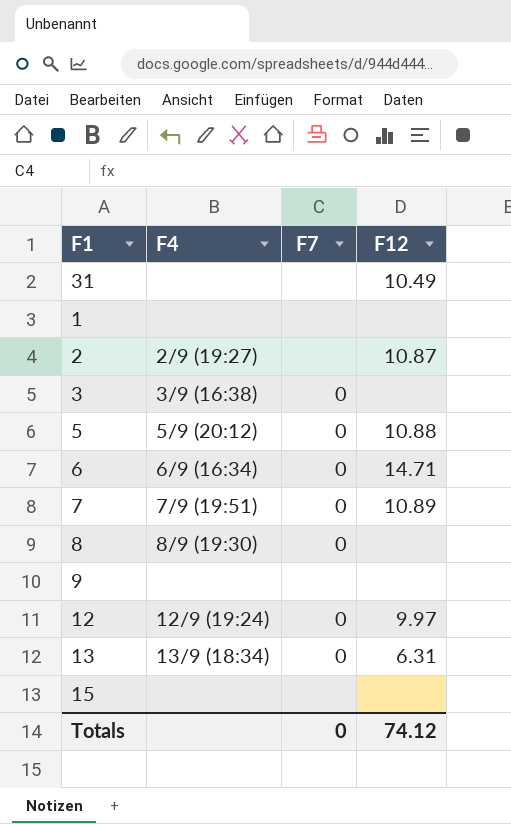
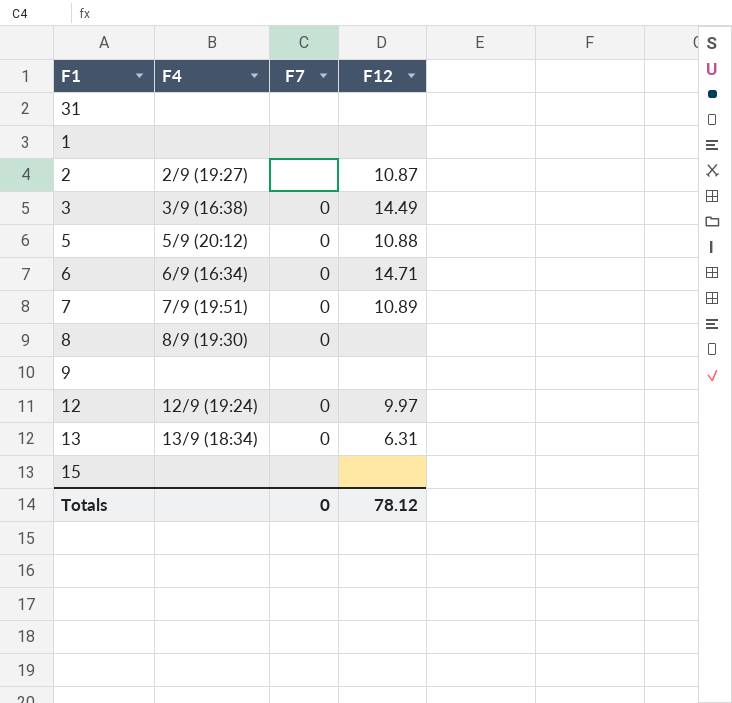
31 | F12: 10.49 -> none
3 | F12: none -> 14.49
Totals | F12: 74.12 -> 78.12

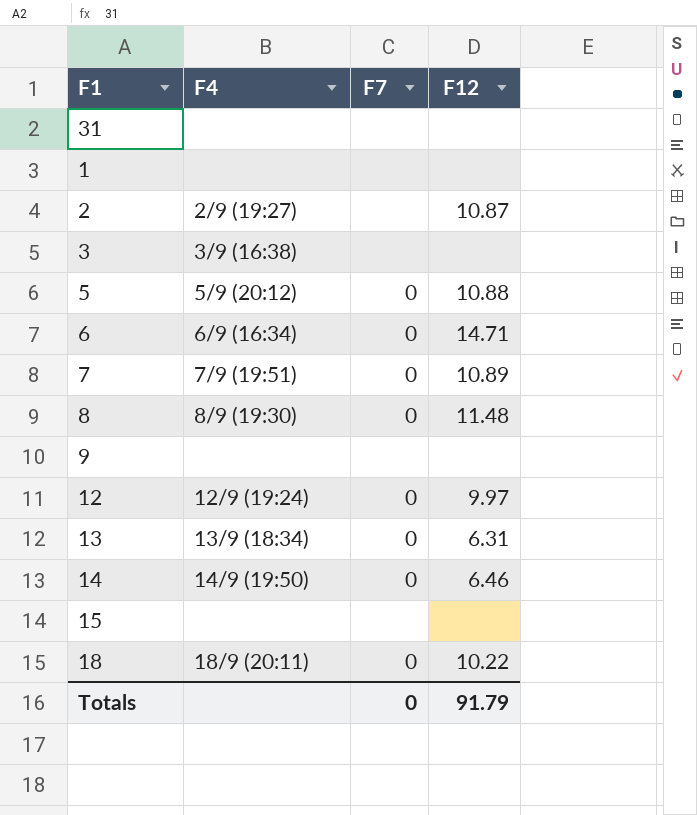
3 | F7: 0 -> none
3 | F12: 14.49 -> none
8 | F12: none -> 11.48
row 14: none -> 14/9 (19:50) | 0 | 6.46
row 18: none -> 18/9 (20:11) | 0 | 10.22
Totals | F12: 78.12 -> 91.79

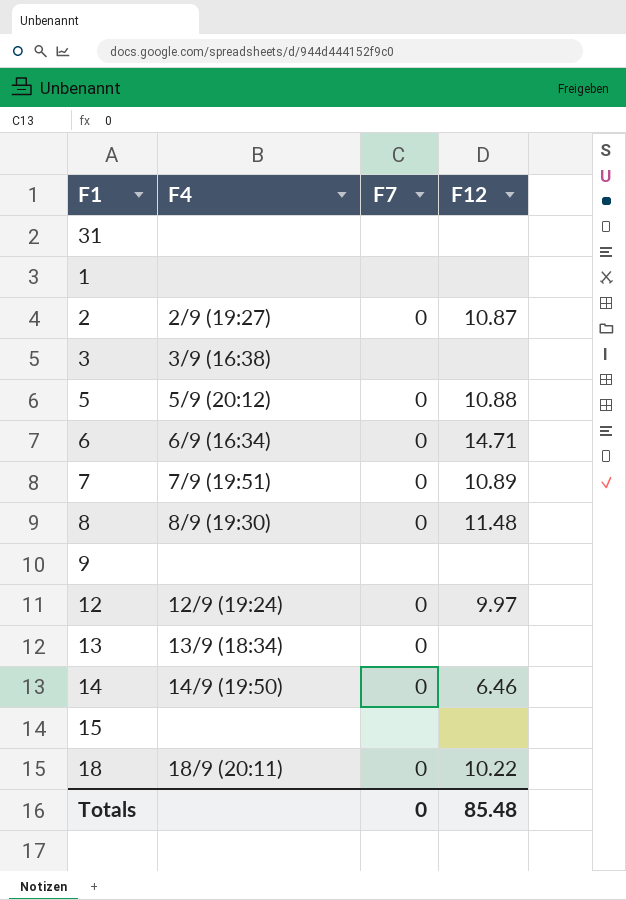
2 | F7: none -> 0
13 | F12: 6.31 -> none
Totals | F12: 91.79 -> 85.48

